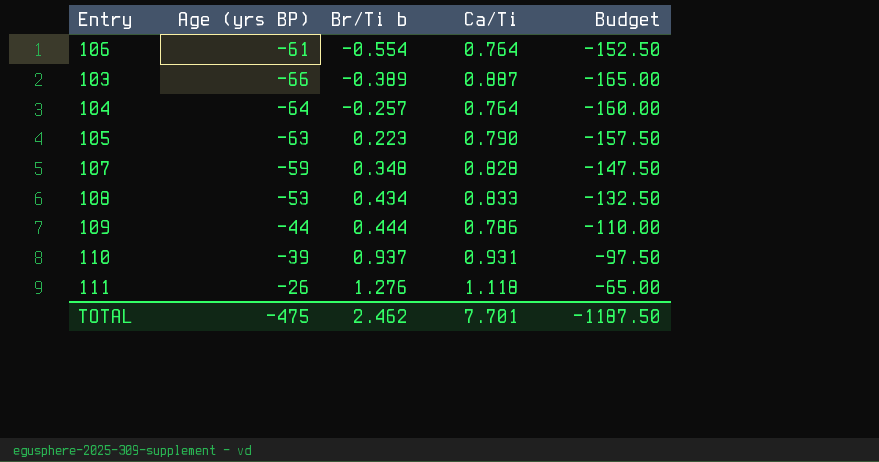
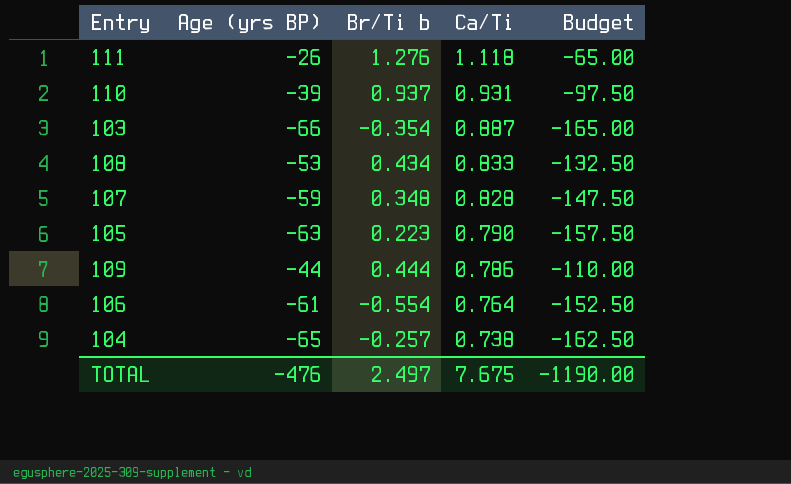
row order: Br/Ti b ascending -> Ca/Ti descending
103 | Br/Ti b: -0.389 -> -0.354
104 | Age (yrs BP): -64 -> -65
104 | Ca/Ti: 0.764 -> 0.738
104 | Budget: -160.00 -> -162.50
TOTAL | Age (yrs BP): -475 -> -476
TOTAL | Br/Ti b: 2.462 -> 2.497
TOTAL | Ca/Ti: 7.701 -> 7.675
TOTAL | Budget: -1187.50 -> -1190.00

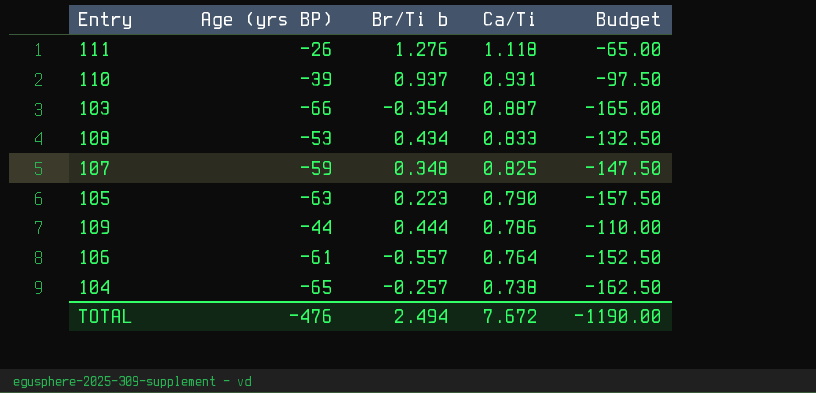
107 | Ca/Ti: 0.828 -> 0.825
106 | Br/Ti b: -0.554 -> -0.557
TOTAL | Br/Ti b: 2.497 -> 2.494
TOTAL | Ca/Ti: 7.675 -> 7.672

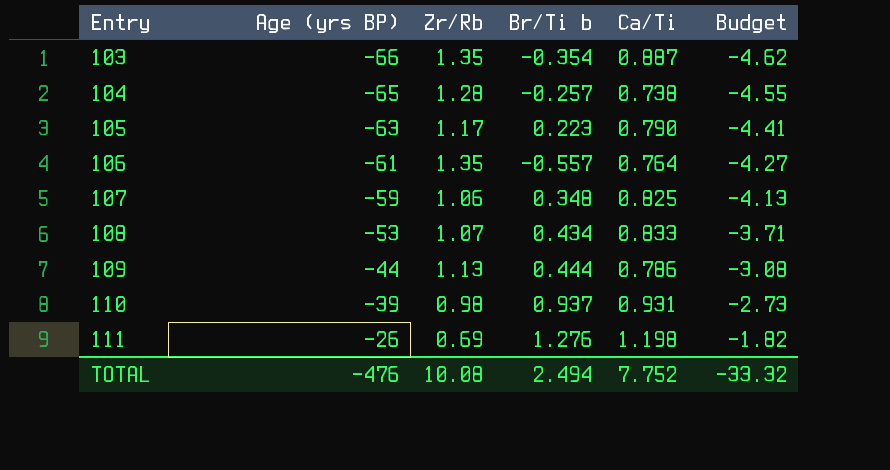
row order: Ca/Ti descending -> Entry ascending
column Zr/Rb | position: none -> 3
column Budget | formula: [Age (yrs BP)] * 2.5 -> [Age (yrs BP)] * 0.07
111 | Ca/Ti: 1.118 -> 1.198
TOTAL | Ca/Ti: 7.672 -> 7.752
TOTAL | Budget: -1190.00 -> -33.32

